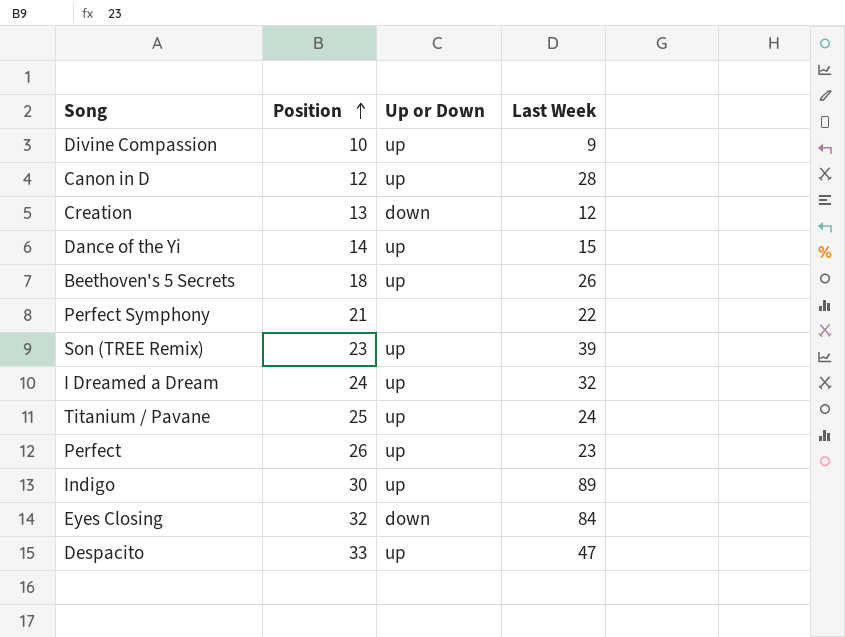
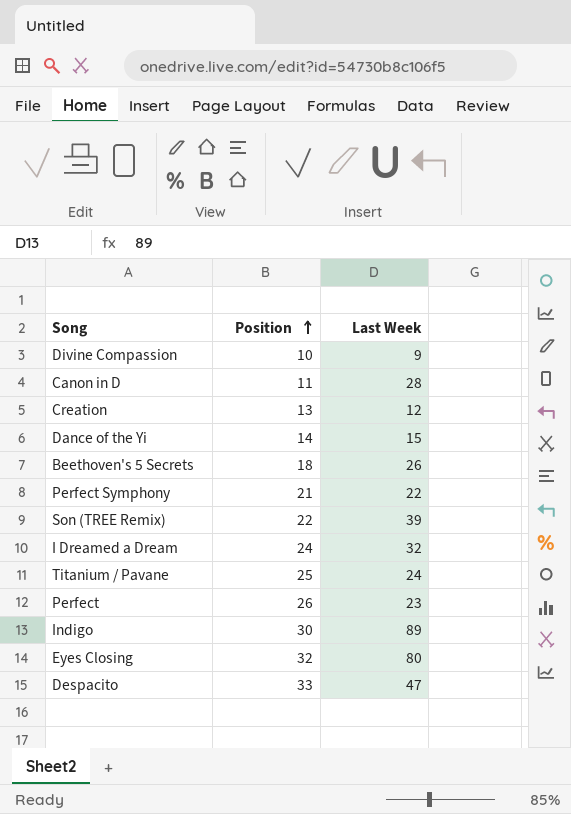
column Up or Down | position: 3 -> none
Canon in D | Position: 12 -> 11
Son (TREE Remix) | Position: 23 -> 22
Eyes Closing | Last Week: 84 -> 80

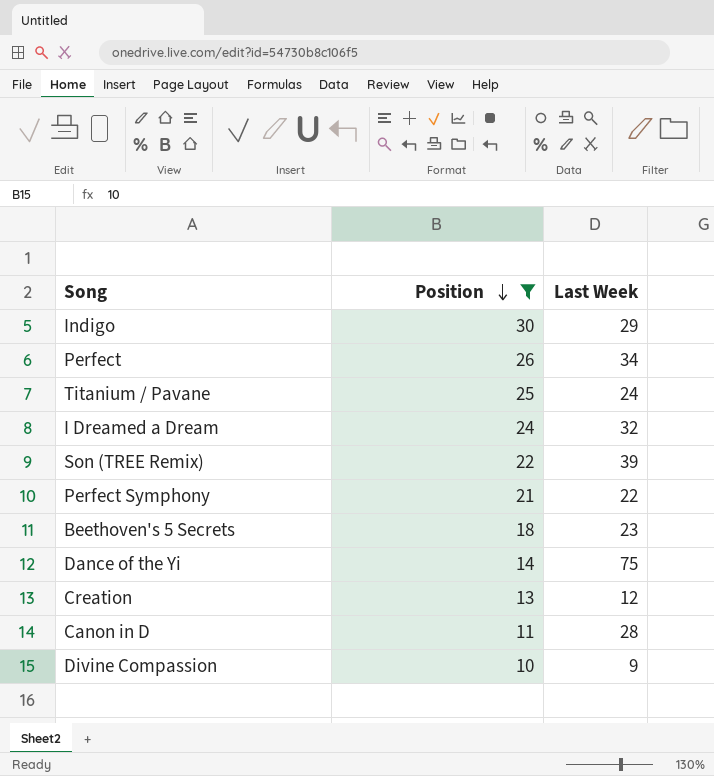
filter: none -> Position <= 30
row order: Position ascending -> Position descending
Indigo | Last Week: 89 -> 29
Perfect | Last Week: 23 -> 34
Beethoven's 5 Secrets | Last Week: 26 -> 23
Dance of the Yi | Last Week: 15 -> 75

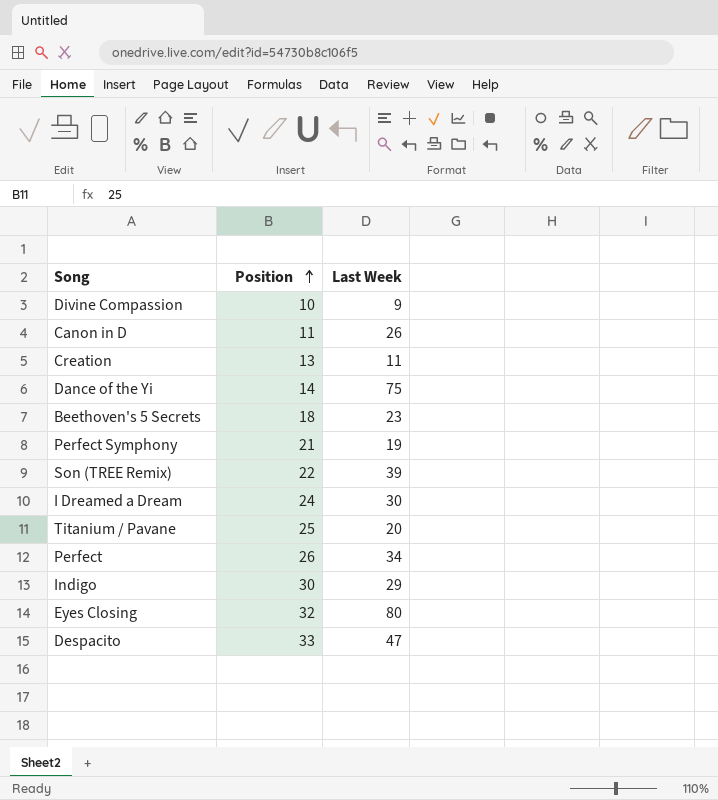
filter: Position <= 30 -> none
row order: Position descending -> Position ascending
Canon in D | Last Week: 28 -> 26
Creation | Last Week: 12 -> 11
Perfect Symphony | Last Week: 22 -> 19
I Dreamed a Dream | Last Week: 32 -> 30
Titanium / Pavane | Last Week: 24 -> 20

